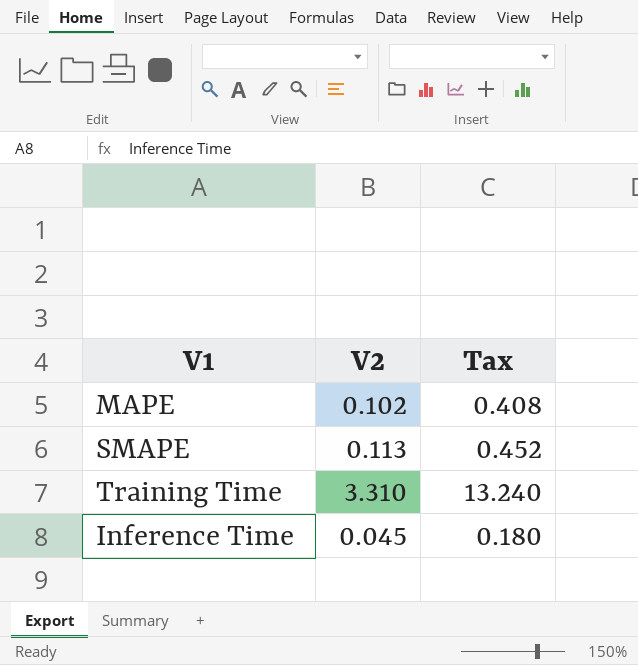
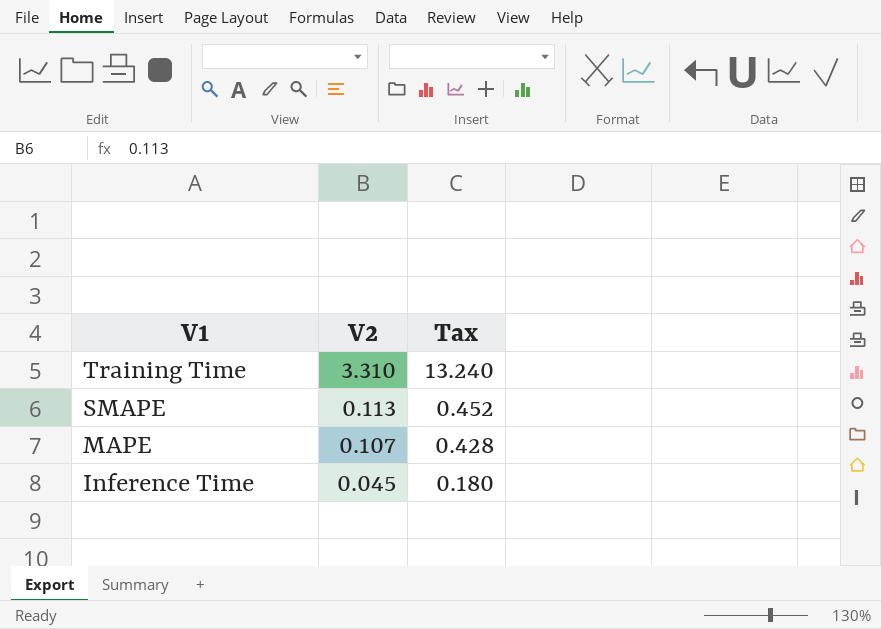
row order: none -> V1 descending
MAPE | V2: 0.102 -> 0.107
MAPE | Tax: 0.408 -> 0.428

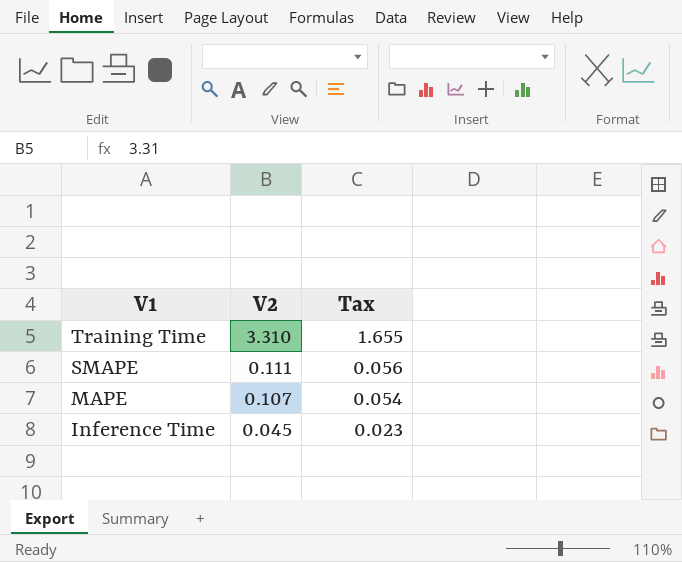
column Tax | formula: [V2] * 4 -> [V2] * 0.5
SMAPE | V2: 0.113 -> 0.111

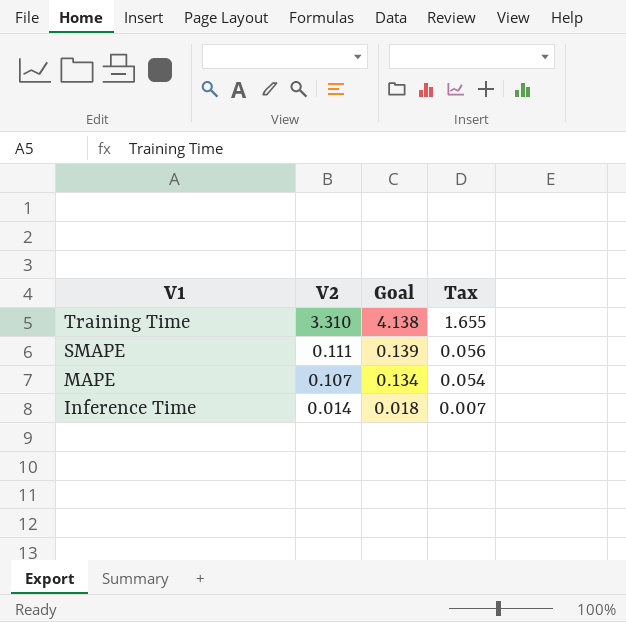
column Goal | formula: none -> [V2] * 1.25
Inference Time | V2: 0.045 -> 0.014
Inference Time | Tax: 0.023 -> 0.007

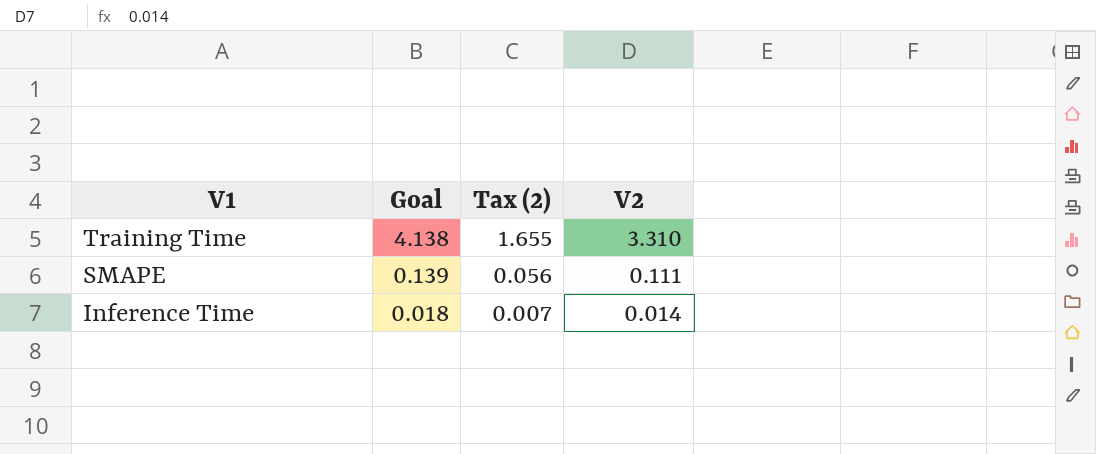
column name: Tax -> Tax (2)
column V2 | position: 2 -> 4
row MAPE: 0.107 | 0.134 | 0.054 -> none

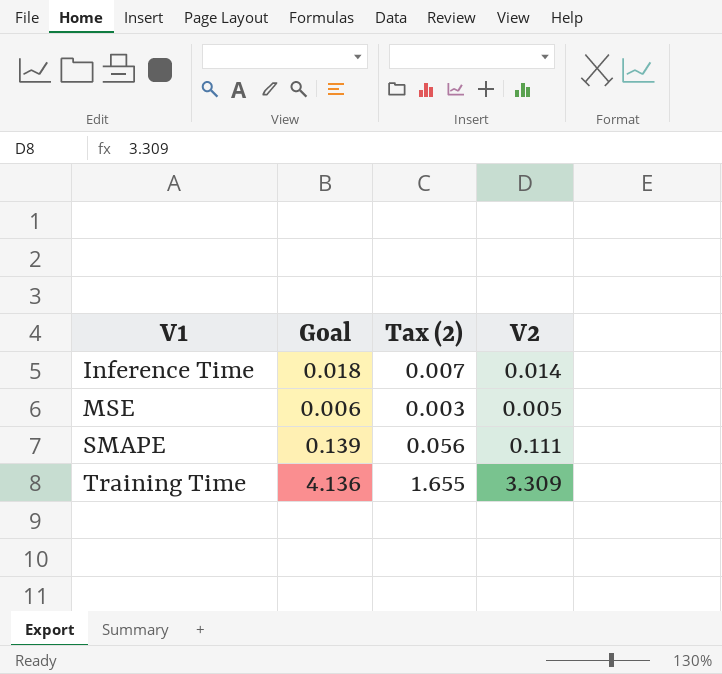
row order: V1 descending -> V1 ascending
row MSE: none -> 0.006 | 0.003 | 0.005
Training Time | Goal: 4.138 -> 4.136
Training Time | V2: 3.310 -> 3.309

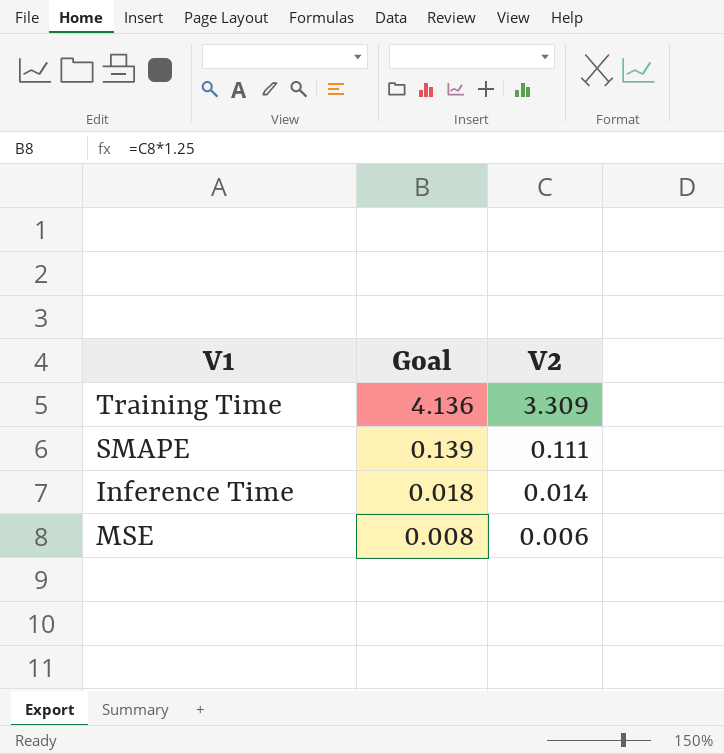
row order: V1 ascending -> Goal descending
column Tax (2) | formula: [V2] * 0.5 -> none
MSE | Goal: 0.006 -> 0.008
MSE | V2: 0.005 -> 0.006

